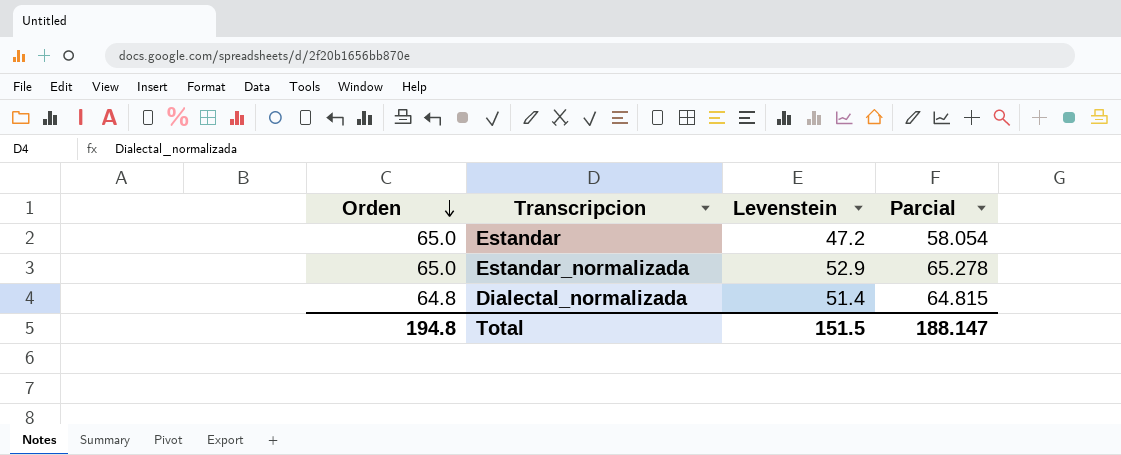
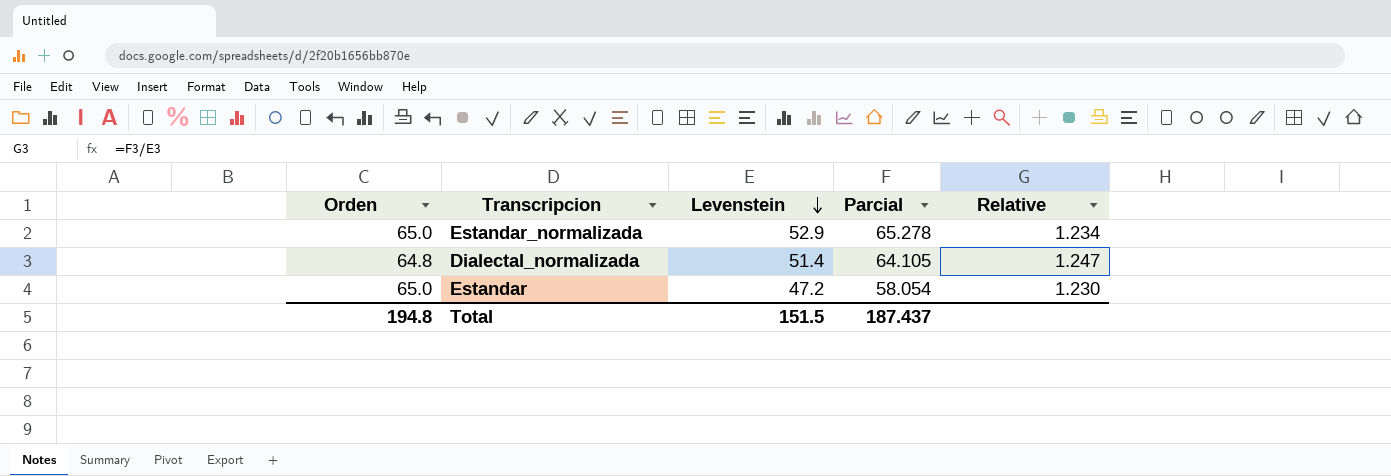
row order: Orden descending -> Levenstein descending
column Relative | formula: none -> [Parcial] / [Levenstein]
Dialectal_normalizada | Parcial: 64.815 -> 64.105
Total | Parcial: 188.147 -> 187.437

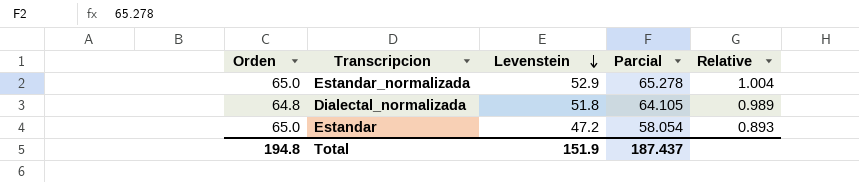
column Relative | formula: [Parcial] / [Levenstein] -> [Parcial] / [Orden]
Dialectal_normalizada | Levenstein: 51.4 -> 51.8
Total | Levenstein: 151.5 -> 151.9

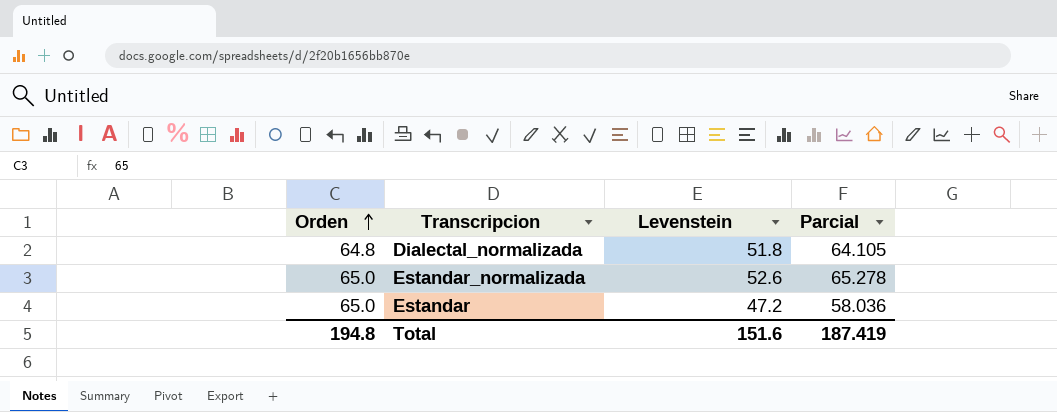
row order: Levenstein descending -> Orden ascending
column Relative | formula: [Parcial] / [Orden] -> none
Estandar_normalizada | Levenstein: 52.9 -> 52.6
Estandar | Parcial: 58.054 -> 58.036
Total | Levenstein: 151.9 -> 151.6
Total | Parcial: 187.437 -> 187.419

